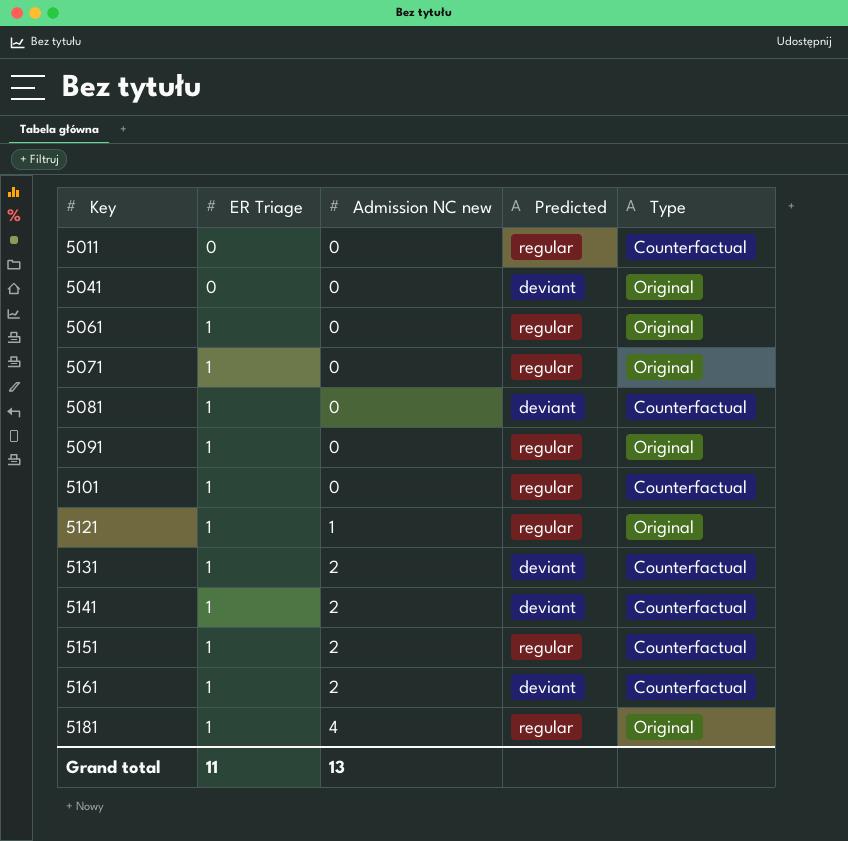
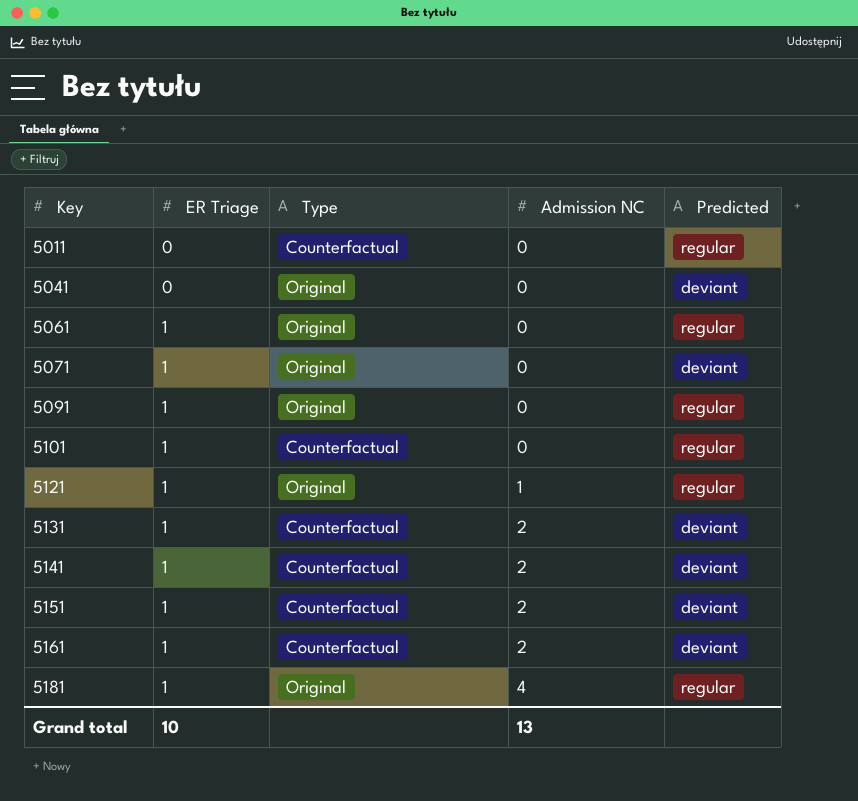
column Type | position: 5 -> 3
column name: Admission NC new -> Admission NC
row 5081: 1 | 0 | deviant | Counterfactual -> none
5071 | Predicted: regular -> deviant
5151 | Predicted: regular -> deviant
Grand total | ER Triage: 11 -> 10

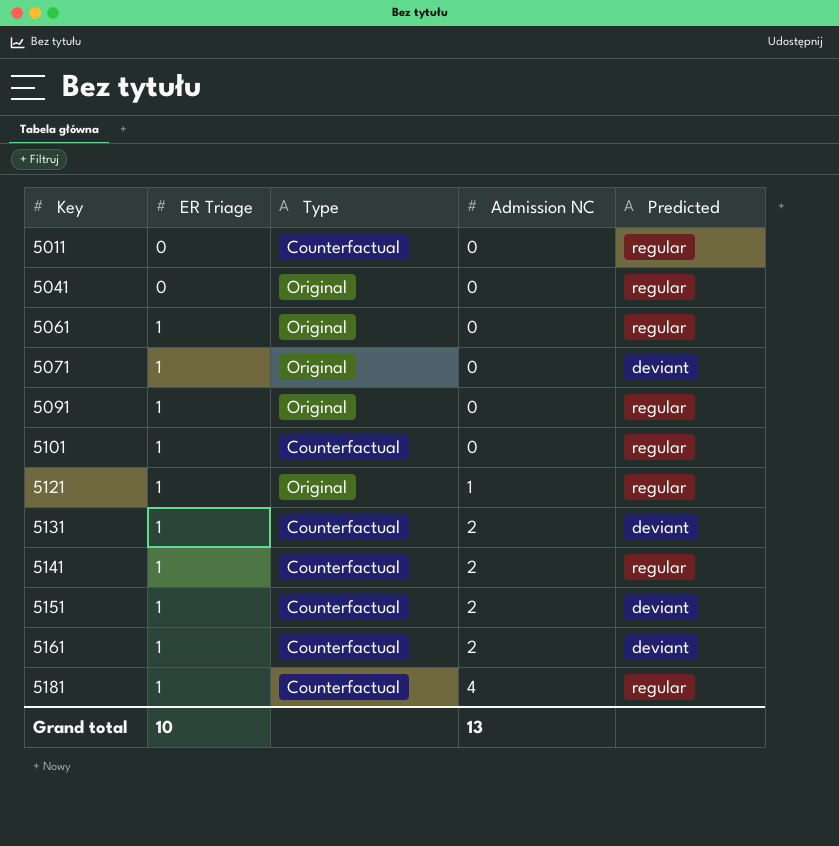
5041 | Predicted: deviant -> regular
5141 | Predicted: deviant -> regular
5181 | Type: Original -> Counterfactual

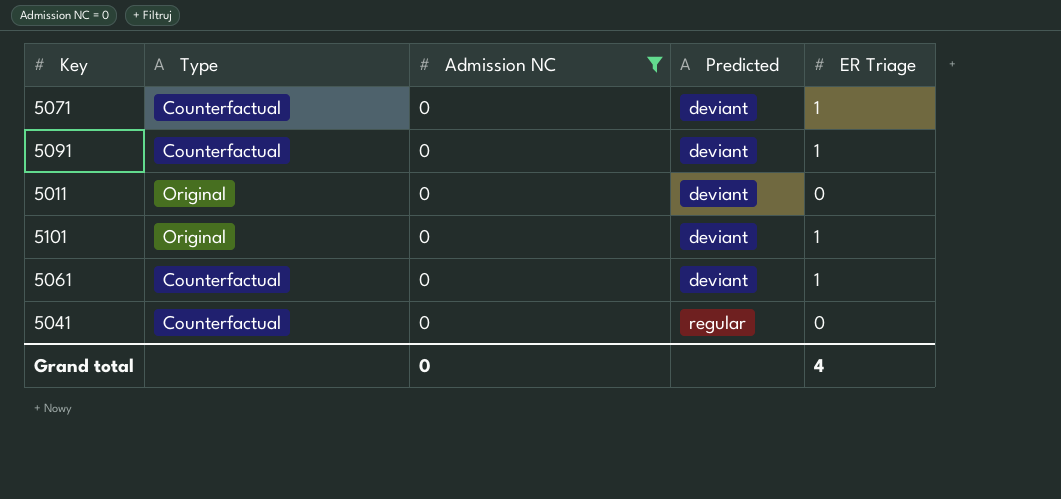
filter: none -> Admission NC = 0
row order: Key ascending -> Predicted ascending
column ER Triage | position: 2 -> 5
5071 | Type: Original -> Counterfactual
5091 | Type: Original -> Counterfactual
5091 | Predicted: regular -> deviant
5011 | Type: Counterfactual -> Original
5011 | Predicted: regular -> deviant
5101 | Type: Counterfactual -> Original
5101 | Predicted: regular -> deviant
5061 | Type: Original -> Counterfactual
5061 | Predicted: regular -> deviant
5041 | Type: Original -> Counterfactual
Grand total | Admission NC: 13 -> 0
Grand total | ER Triage: 10 -> 4

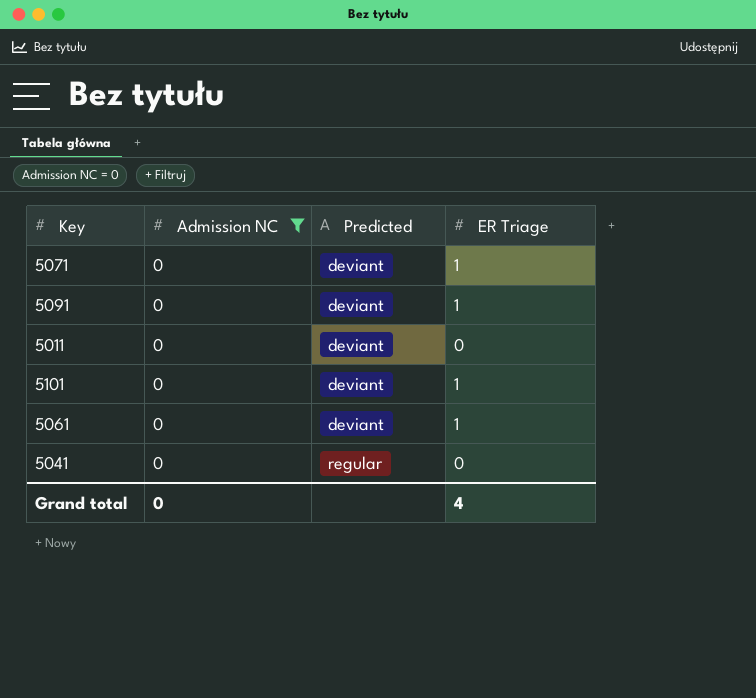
column Type | position: 2 -> none

